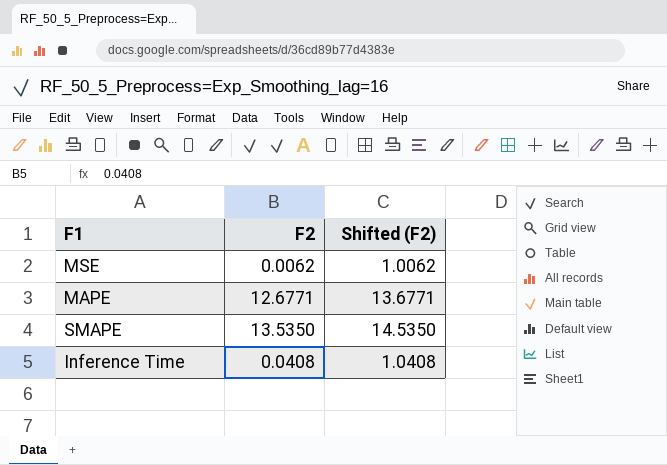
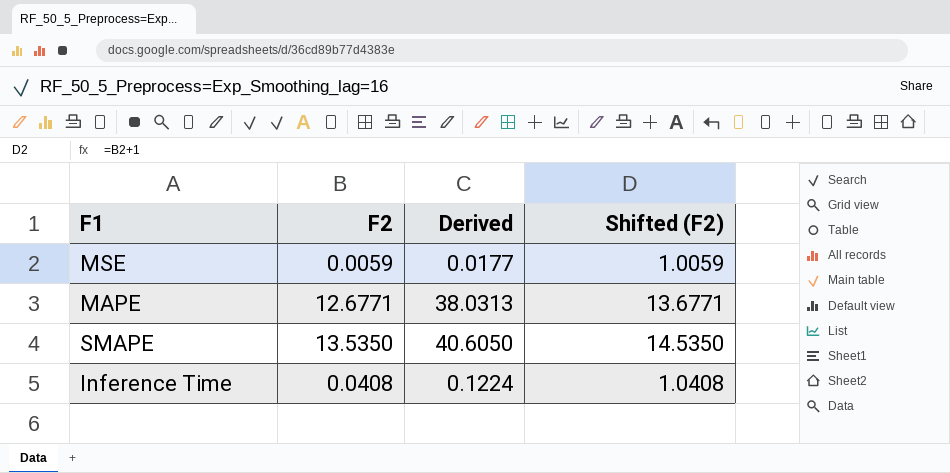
column Derived | formula: none -> [F2] * 3
MSE | F2: 0.0062 -> 0.0059
MSE | Shifted (F2): 1.0062 -> 1.0059

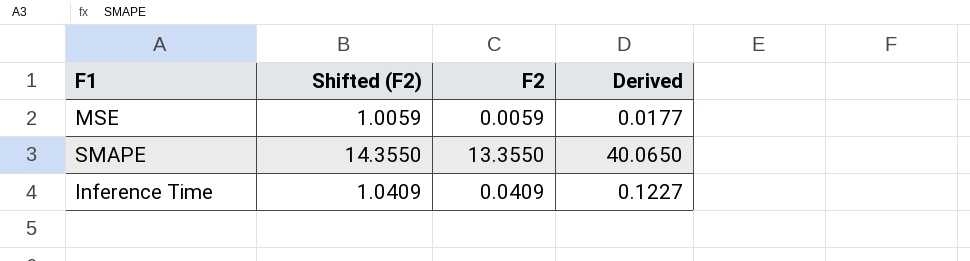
column Shifted (F2) | position: 4 -> 2
row MAPE: 12.6771 | 38.0313 | 13.6771 -> none
SMAPE | Shifted (F2): 14.5350 -> 14.3550
SMAPE | F2: 13.5350 -> 13.3550
SMAPE | Derived: 40.6050 -> 40.0650
Inference Time | Shifted (F2): 1.0408 -> 1.0409
Inference Time | F2: 0.0408 -> 0.0409
Inference Time | Derived: 0.1224 -> 0.1227

